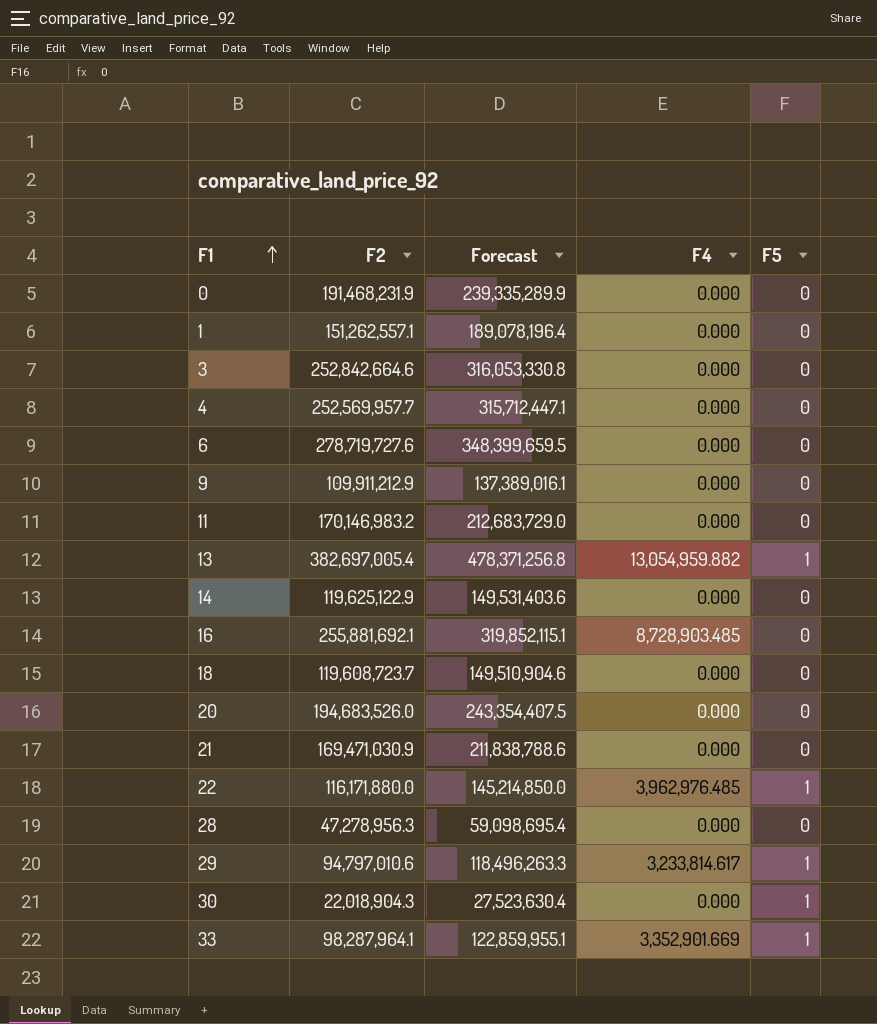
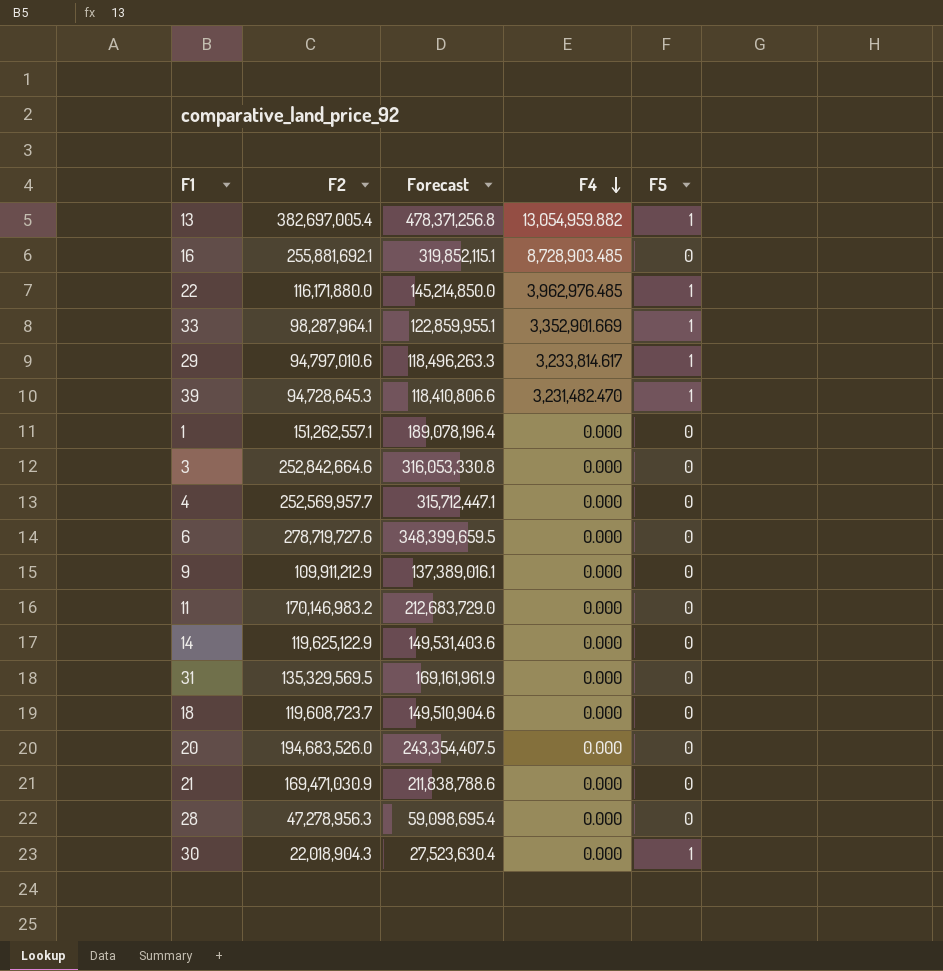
row order: F1 ascending -> F4 descending
row 0: 191,468,231.9 | 239,335,289.9 | 0.000 | 0 -> none
row 39: none -> 94,728,645.3 | 118,410,806.6 | 3,231,482.470 | 1
row 31: none -> 135,329,569.5 | 169,161,961.9 | 0.000 | 0

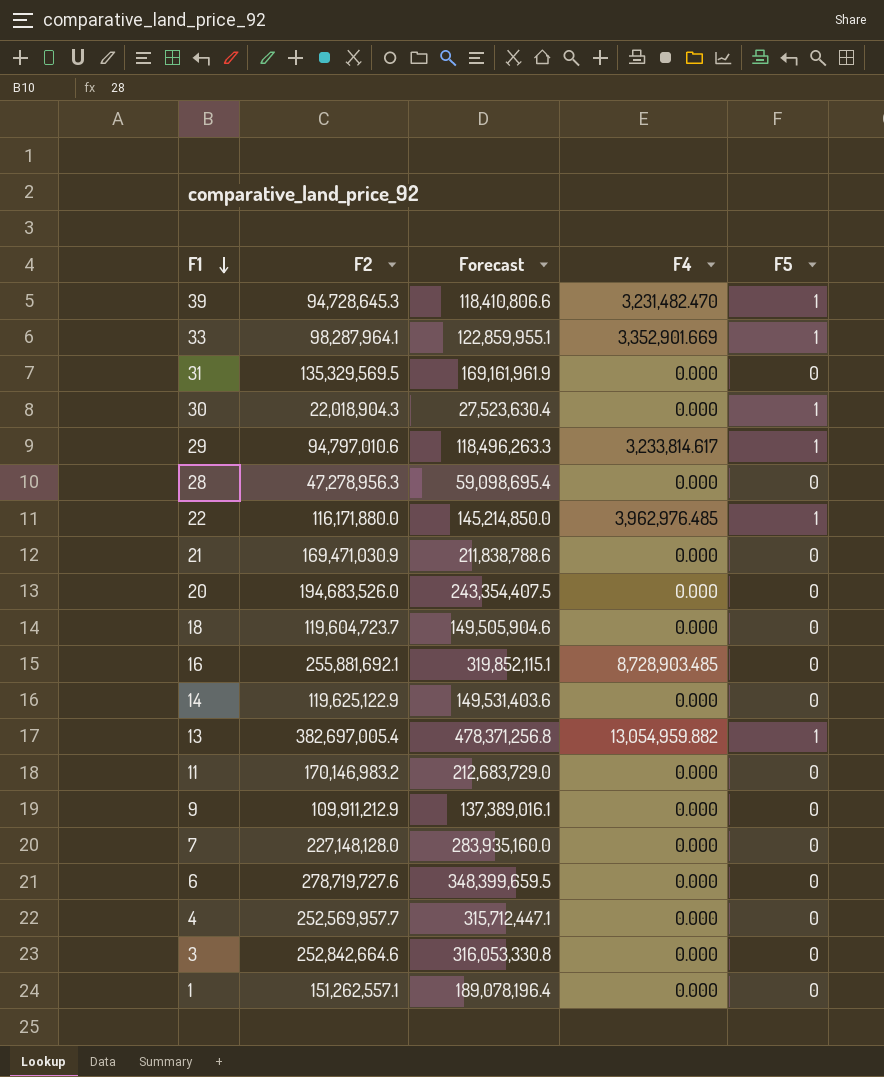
row order: F4 descending -> F1 descending
18 | F2: 119,608,723.7 -> 119,604,723.7
18 | Forecast: 149,510,904.6 -> 149,505,904.6
row 7: none -> 227,148,128.0 | 283,935,160.0 | 0.000 | 0

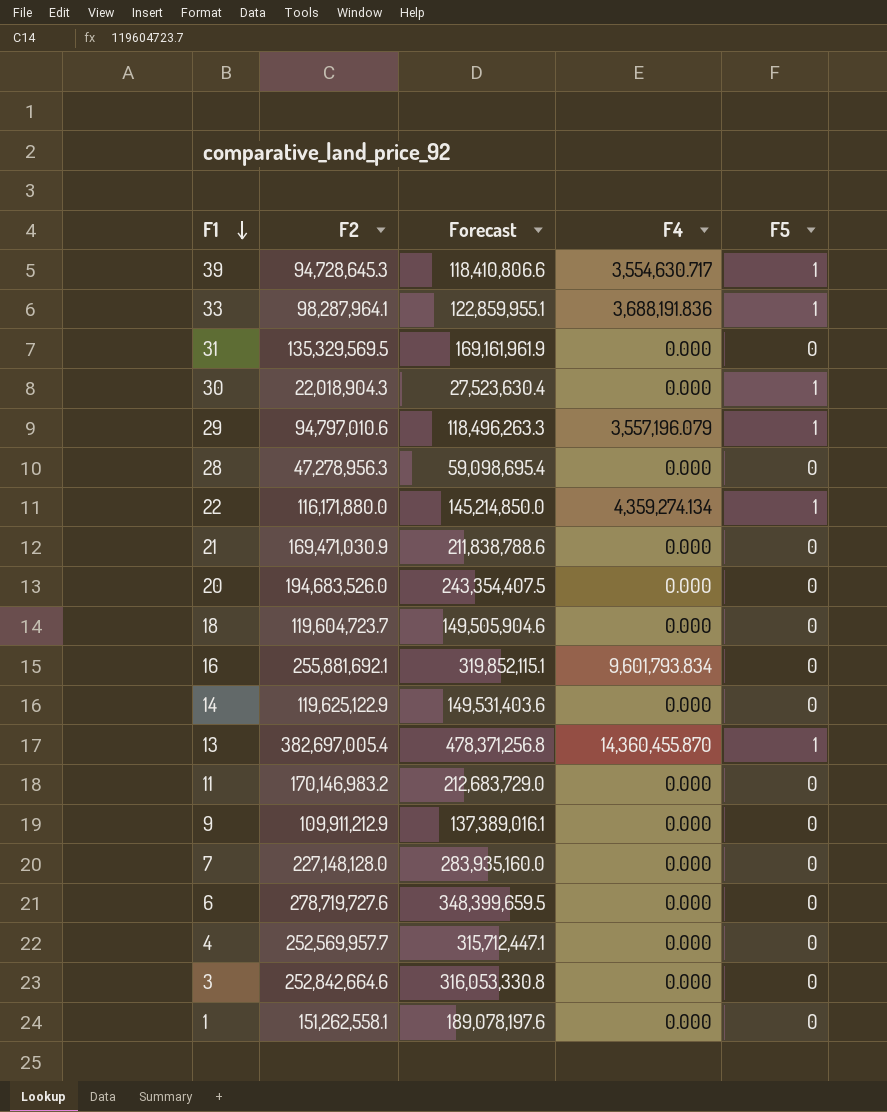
39 | F4: 3,231,482.470 -> 3,554,630.717
33 | F4: 3,352,901.669 -> 3,688,191.836
29 | F4: 3,233,814.617 -> 3,557,196.079
22 | F4: 3,962,976.485 -> 4,359,274.134
16 | F4: 8,728,903.485 -> 9,601,793.834
13 | F4: 13,054,959.882 -> 14,360,455.870
1 | F2: 151,262,557.1 -> 151,262,558.1
1 | Forecast: 189,078,196.4 -> 189,078,197.6

